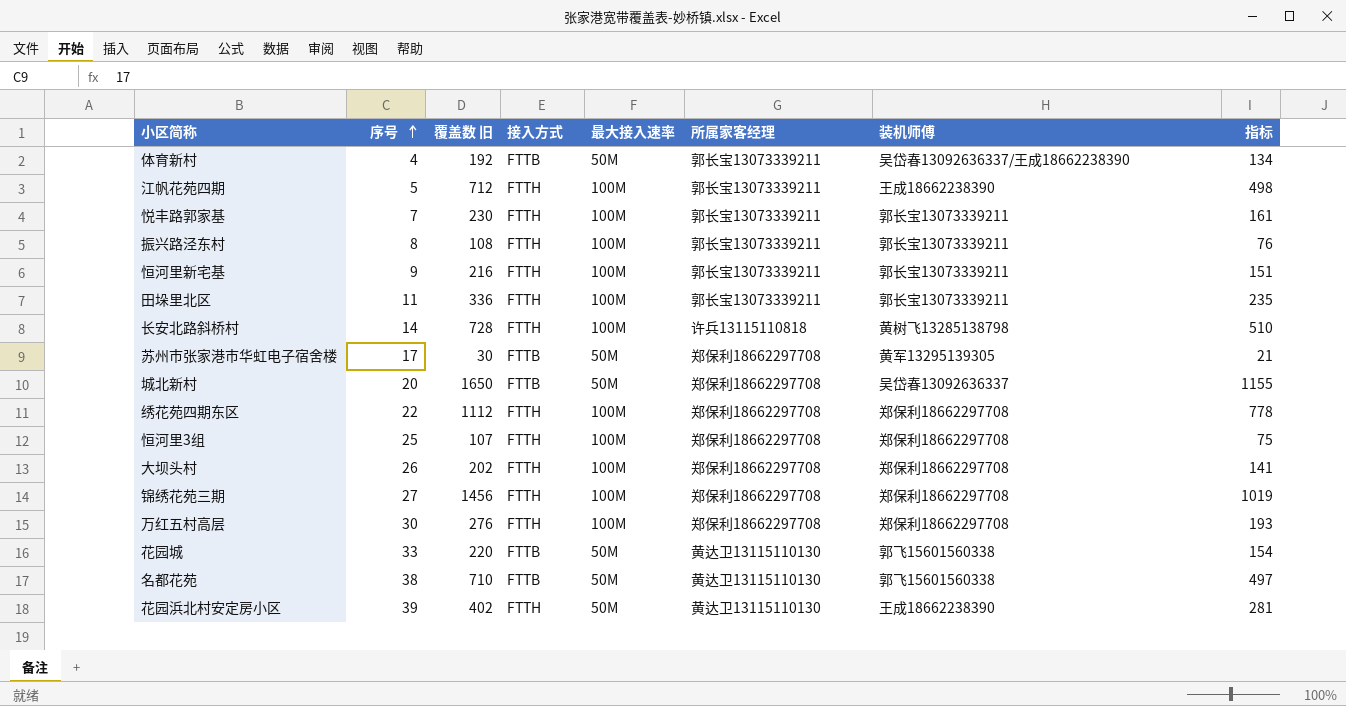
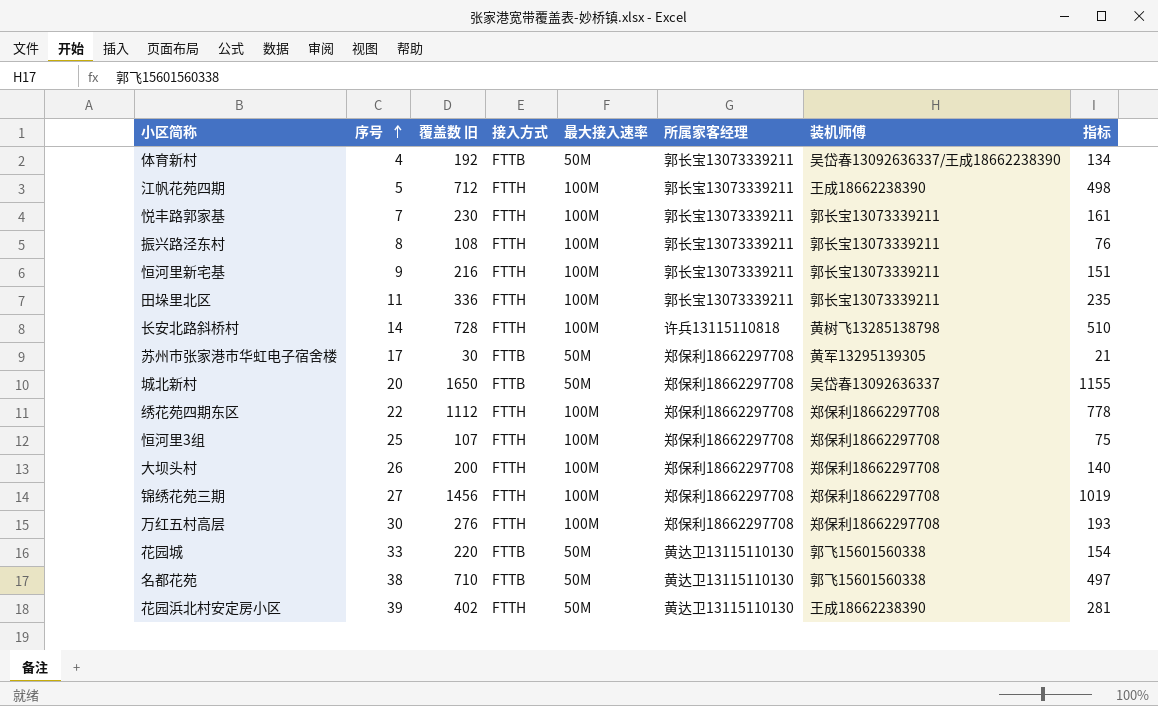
大坝头村 | 覆盖数 旧: 202 -> 200
大坝头村 | 指标: 141 -> 140

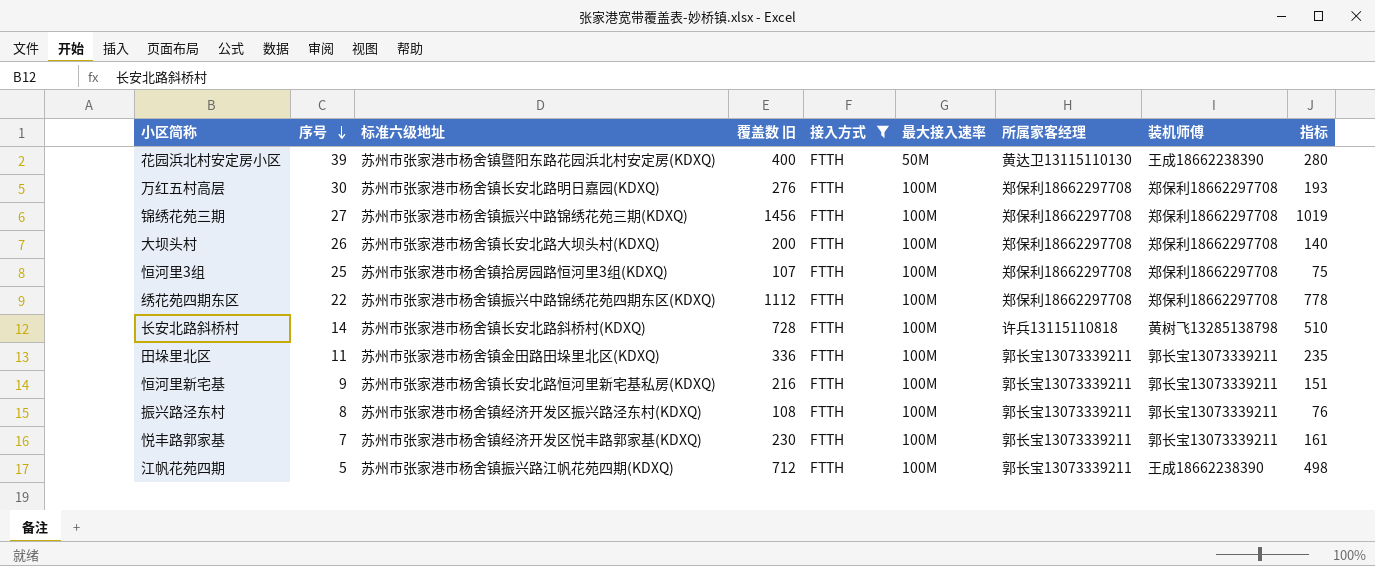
filter: none -> 接入方式 = FTTH
row order: 序号 ascending -> 序号 descending
column 标准六级地址 | position: none -> 3
花园浜北村安定房小区 | 覆盖数 旧: 402 -> 400
花园浜北村安定房小区 | 指标: 281 -> 280

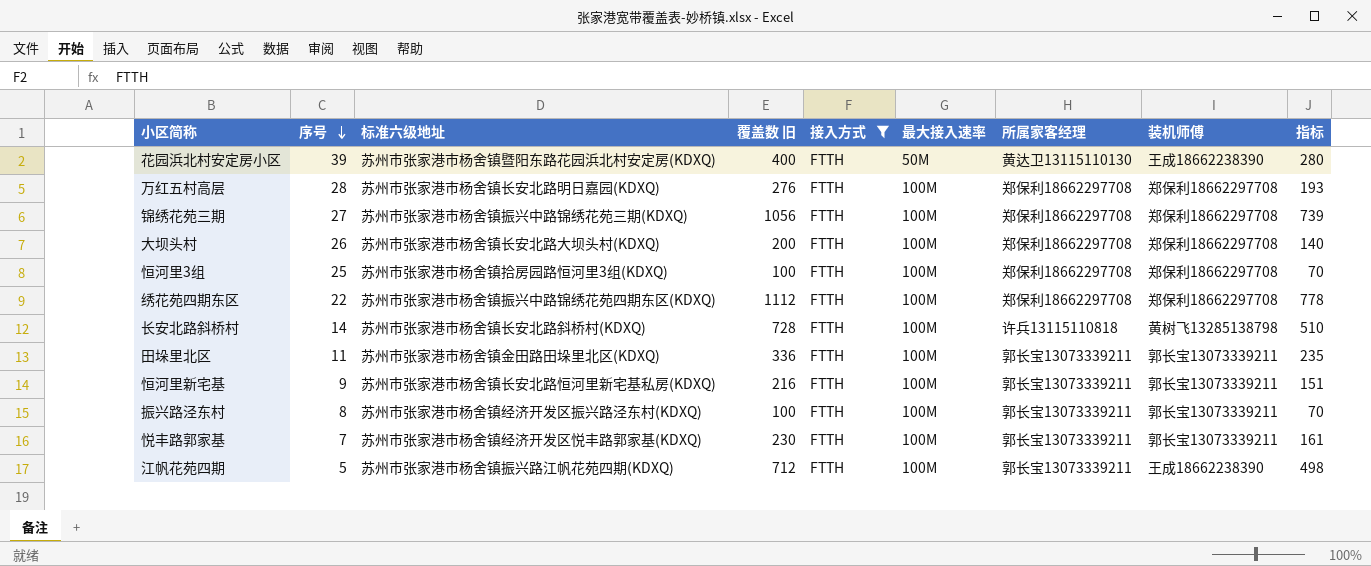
万红五村高层 | 序号: 30 -> 28
锦绣花苑三期 | 覆盖数 旧: 1456 -> 1056
锦绣花苑三期 | 指标: 1019 -> 739
恒河里3组 | 覆盖数 旧: 107 -> 100
恒河里3组 | 指标: 75 -> 70
振兴路泾东村 | 覆盖数 旧: 108 -> 100
振兴路泾东村 | 指标: 76 -> 70

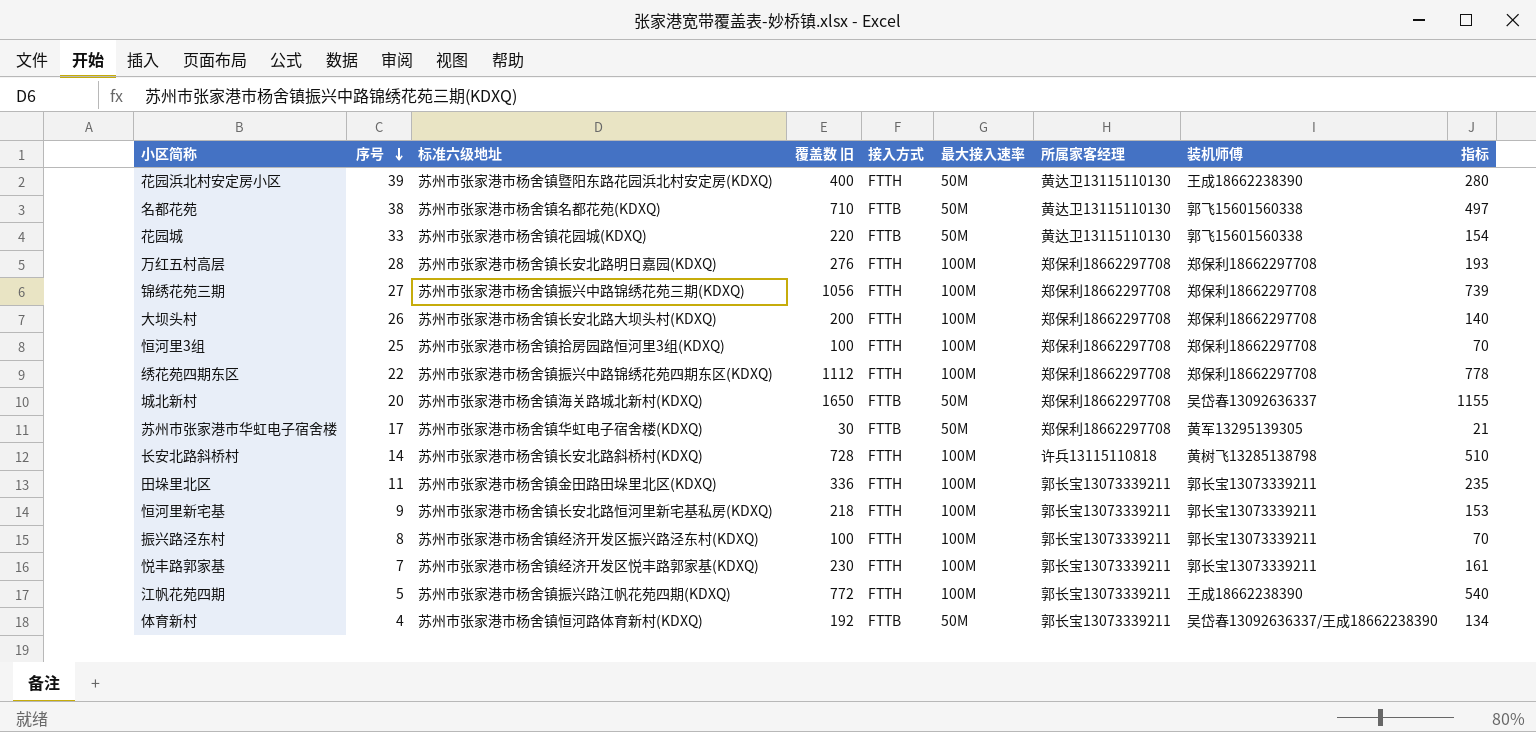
filter: 接入方式 = FTTH -> none
恒河里新宅基 | 覆盖数 旧: 216 -> 218
恒河里新宅基 | 指标: 151 -> 153
江帆花苑四期 | 覆盖数 旧: 712 -> 772
江帆花苑四期 | 指标: 498 -> 540

